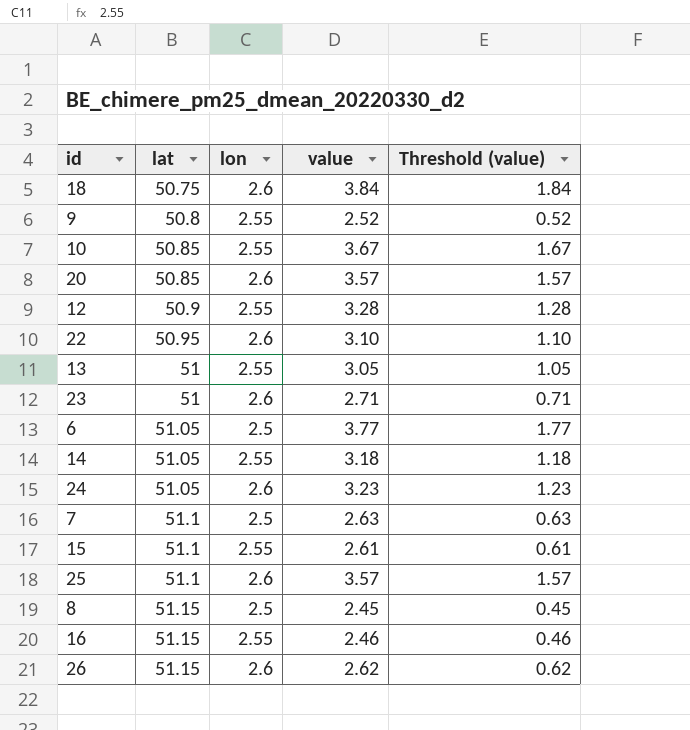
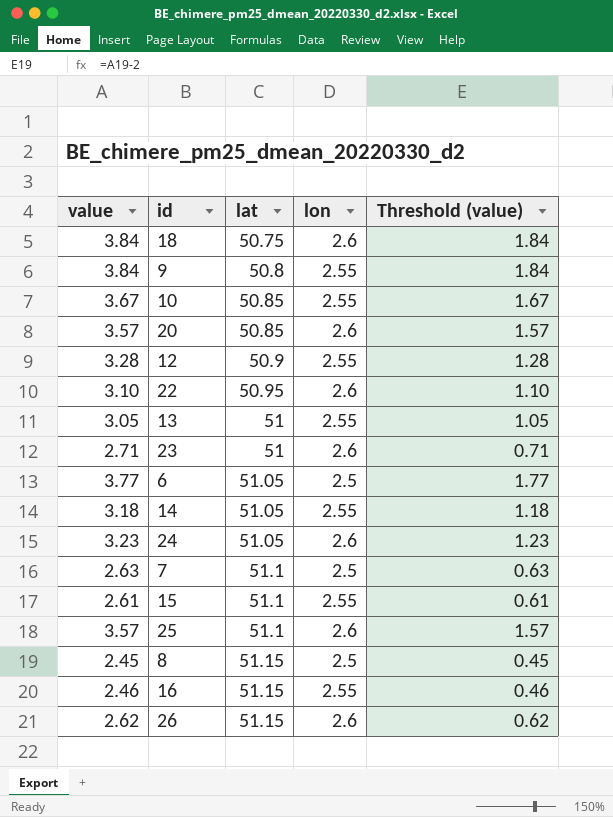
column value | position: 4 -> 1
9 | value: 2.52 -> 3.84
9 | Threshold (value): 0.52 -> 1.84

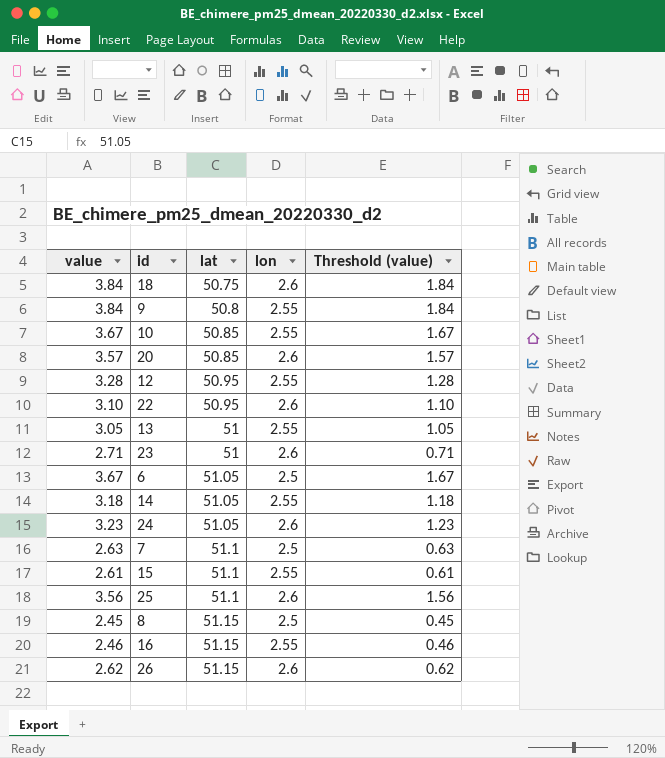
12 | lat: 50.9 -> 50.95
6 | value: 3.77 -> 3.67
6 | Threshold (value): 1.77 -> 1.67
25 | value: 3.57 -> 3.56
25 | Threshold (value): 1.57 -> 1.56

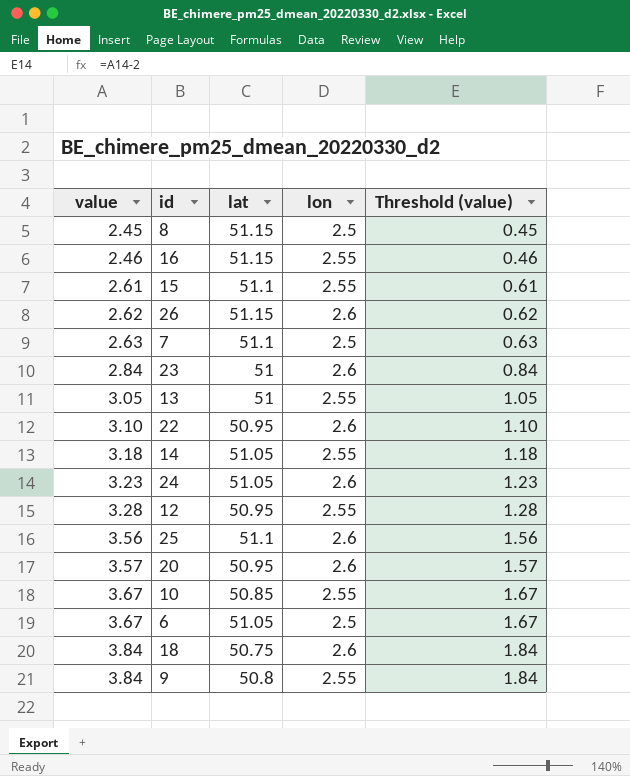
row order: lat ascending -> value ascending
23 | value: 2.71 -> 2.84
23 | Threshold (value): 0.71 -> 0.84
20 | lat: 50.85 -> 50.95

